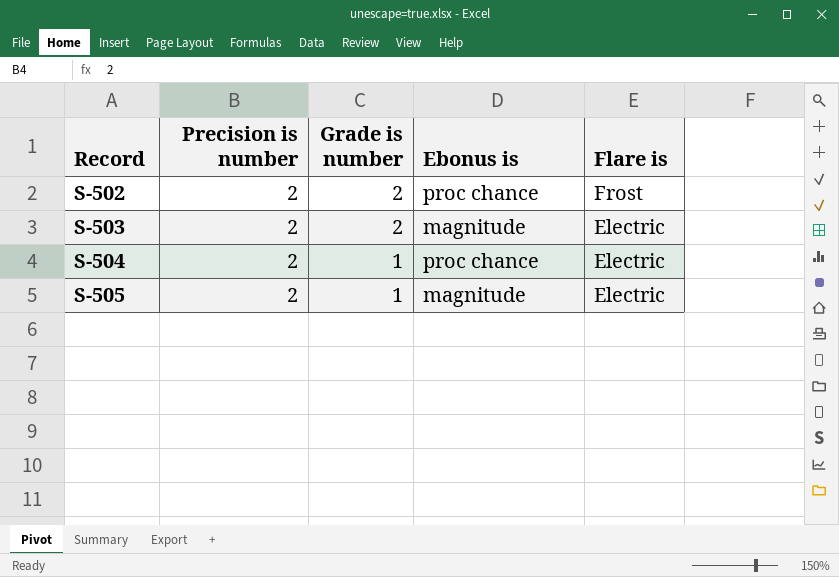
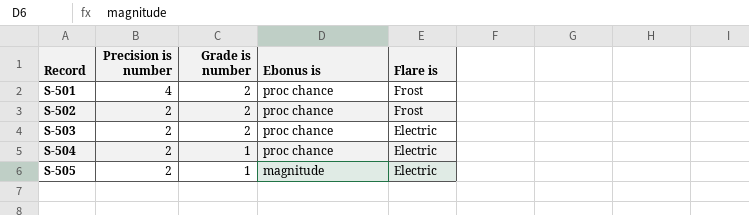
row S-501: none -> 4 | 2 | proc chance | Frost
S-503 | Ebonus is: magnitude -> proc chance

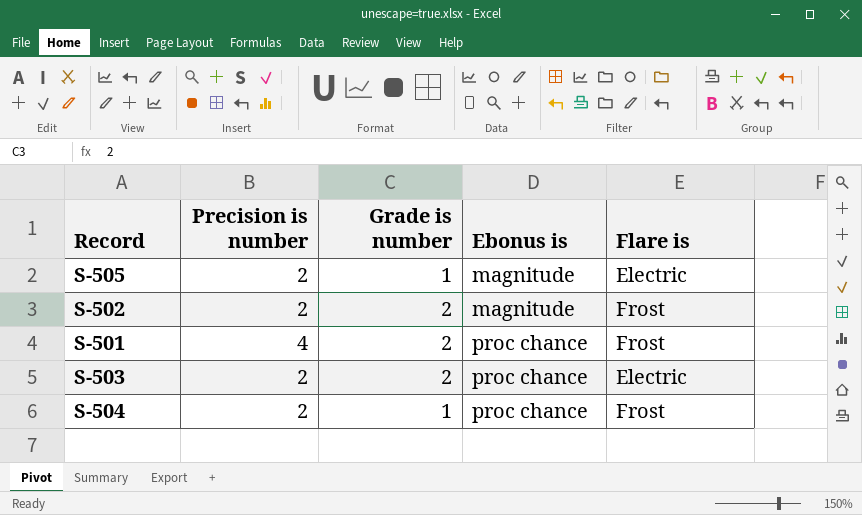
row order: Record ascending -> Ebonus is ascending
S-502 | Ebonus is: proc chance -> magnitude
S-504 | Flare is: Electric -> Frost

